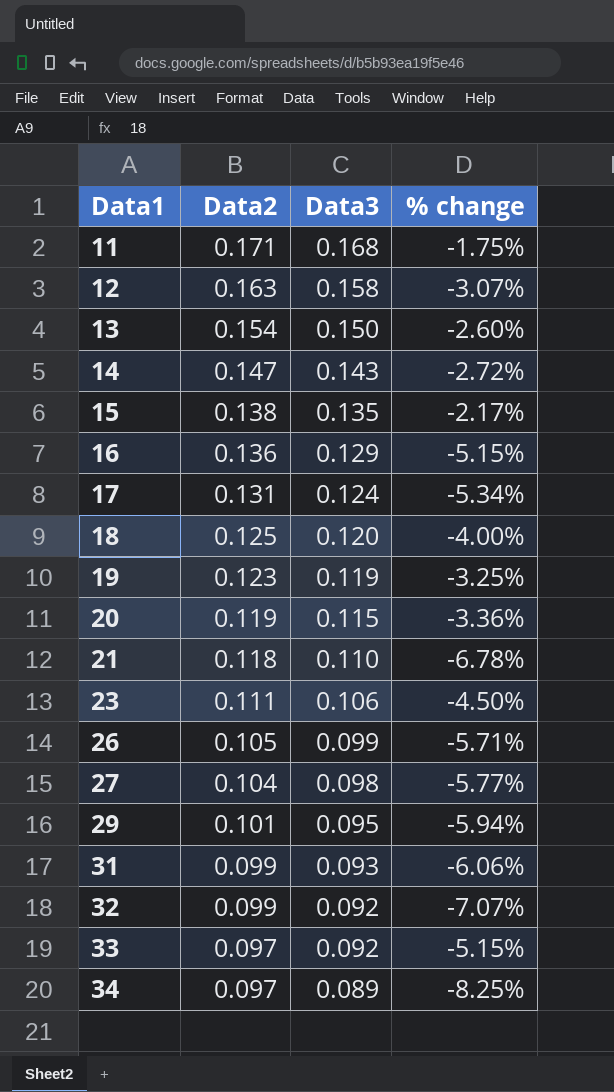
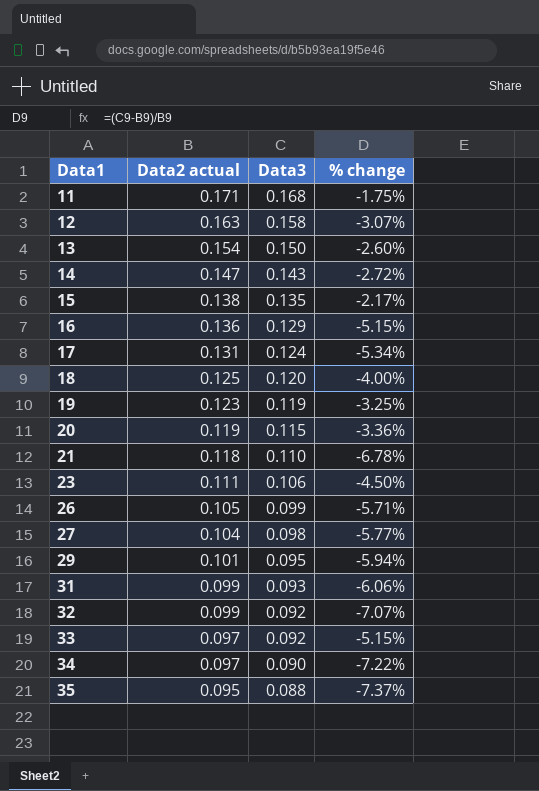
column name: Data2 -> Data2 actual
34 | Data3: 0.089 -> 0.090
34 | % change: -8.25% -> -7.22%
row 35: none -> 0.095 | 0.088 | -7.37%

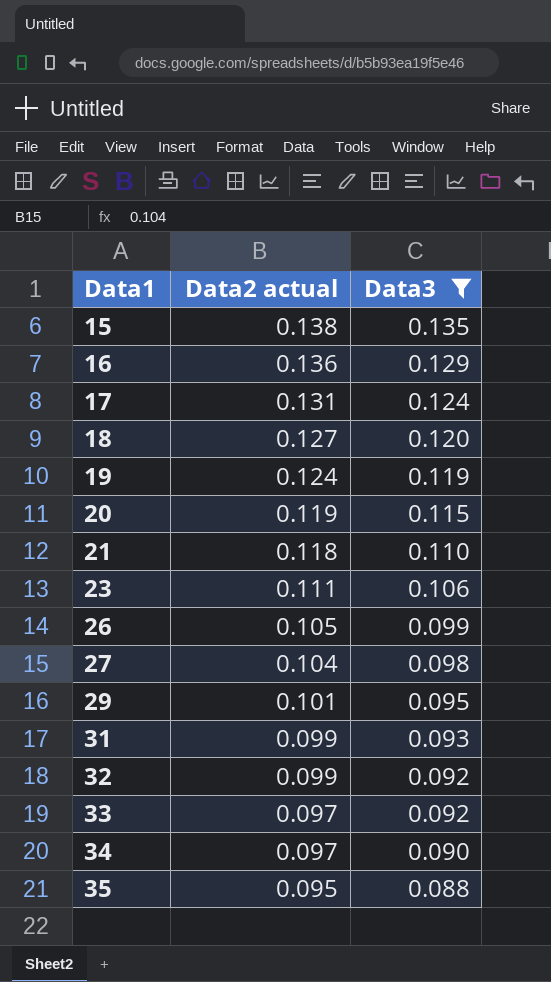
filter: none -> Data3 <= 0.135
column % change | formula: ([Data3] - [Data2 actual]) / [Data2 actual] -> none
18 | Data2 actual: 0.125 -> 0.127
19 | Data2 actual: 0.123 -> 0.124

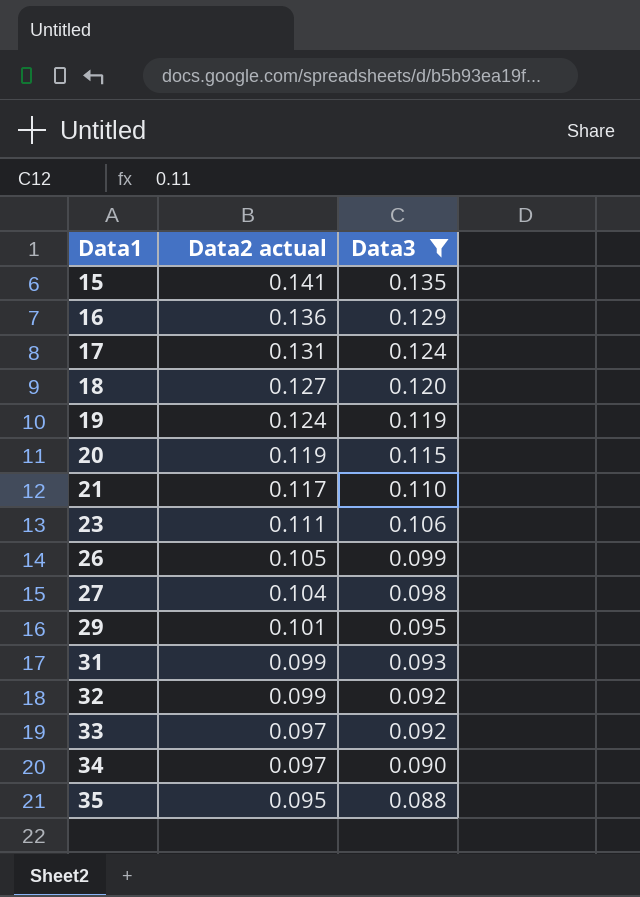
15 | Data2 actual: 0.138 -> 0.141
21 | Data2 actual: 0.118 -> 0.117

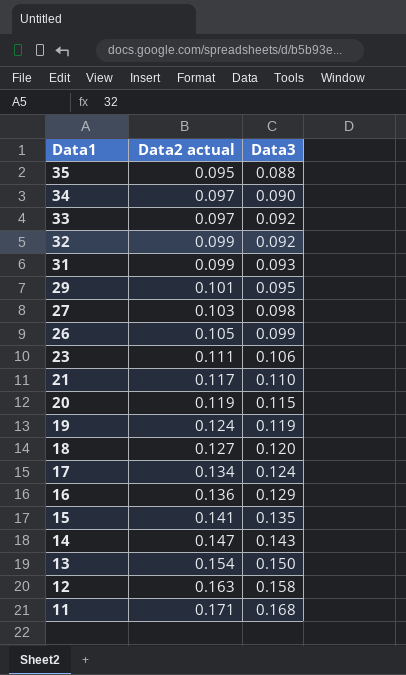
filter: Data3 <= 0.135 -> none
row order: Data1 ascending -> Data1 descending
27 | Data2 actual: 0.104 -> 0.103
17 | Data2 actual: 0.131 -> 0.134

